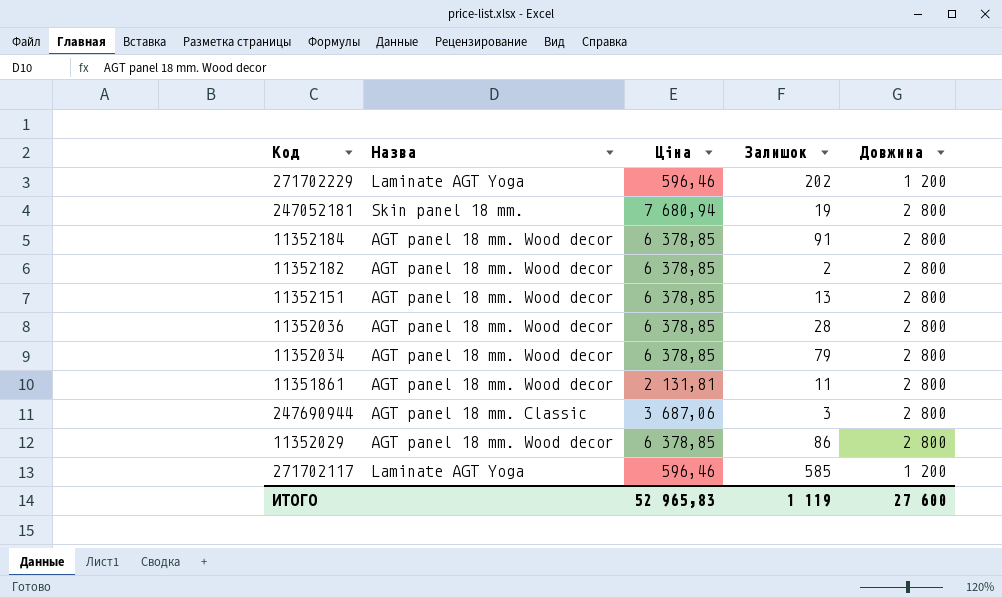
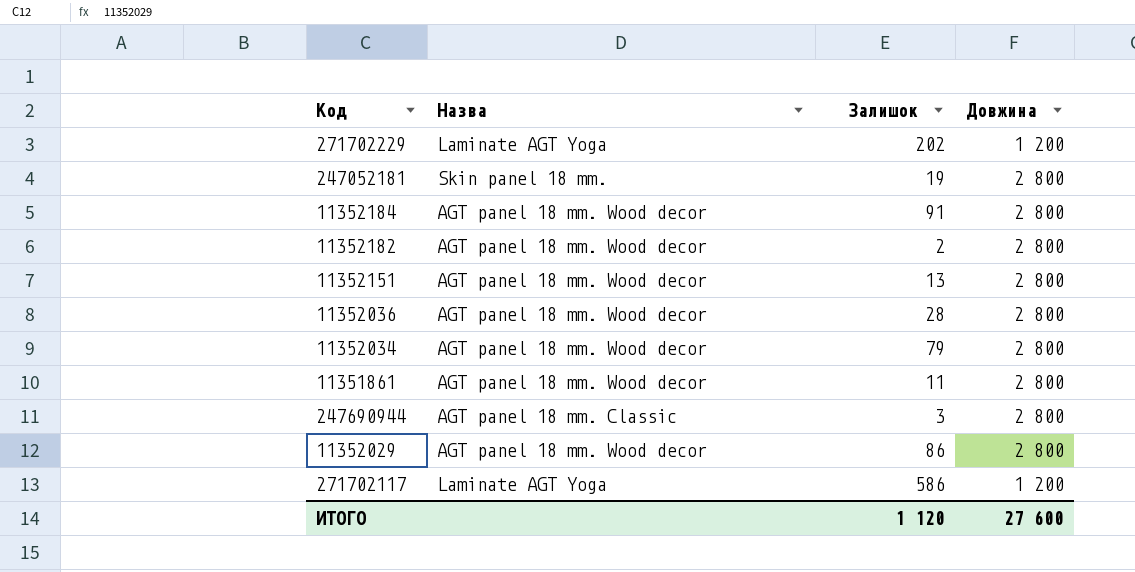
column Ціна | position: 3 -> none
271702117 | Залишок: 585 -> 586
ИТОГО | Залишок: 1 119 -> 1 120

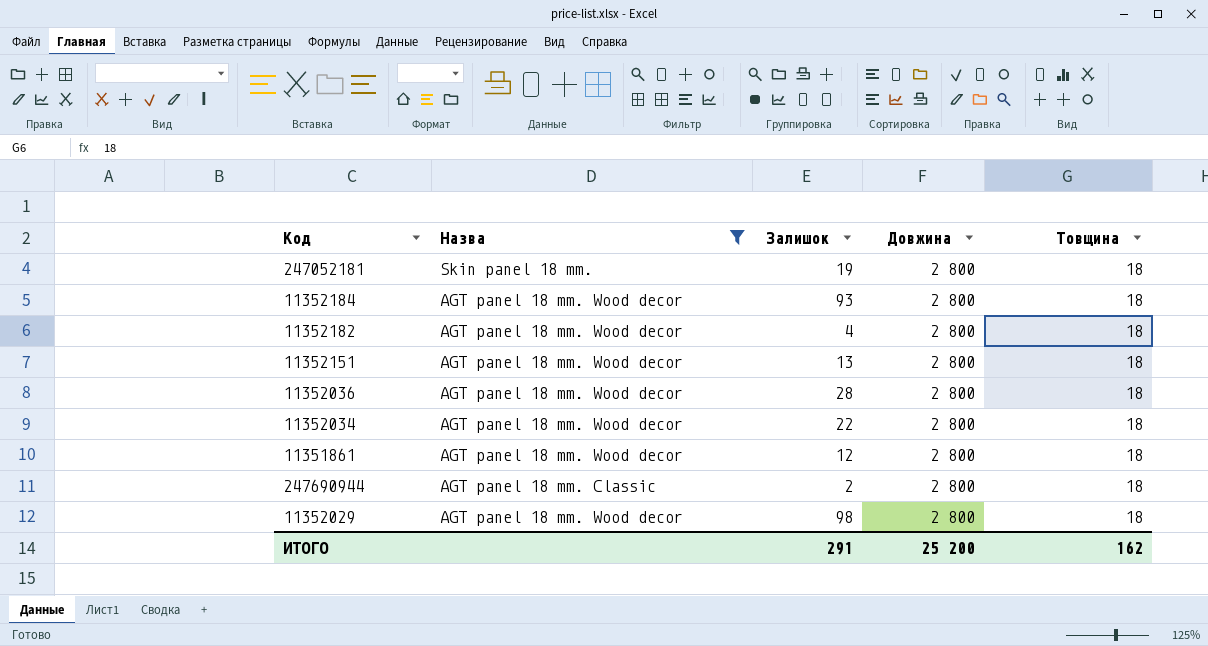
filter: none -> Назва != Laminate AGT Yoga
column Товщина | position: none -> 5
11352184 | Залишок: 91 -> 93
11352182 | Залишок: 2 -> 4
11352034 | Залишок: 79 -> 22
11351861 | Залишок: 11 -> 12
247690944 | Залишок: 3 -> 2
11352029 | Залишок: 86 -> 98
ИТОГО | Залишок: 1 120 -> 291
ИТОГО | Довжина: 27 600 -> 25 200

